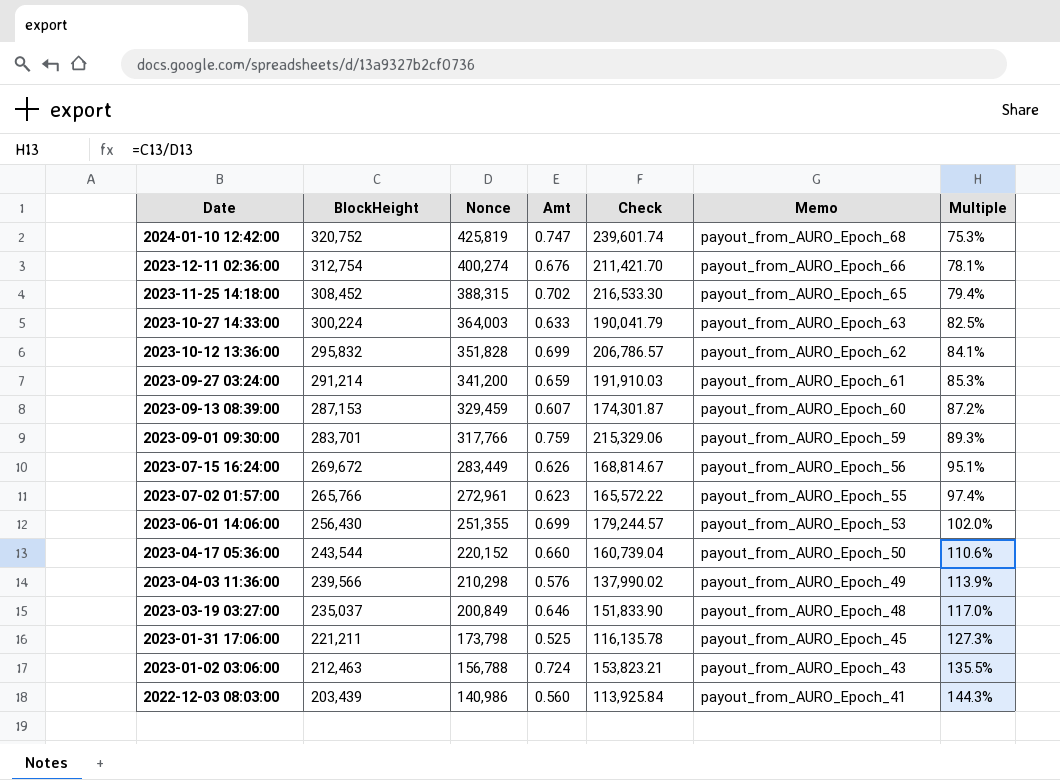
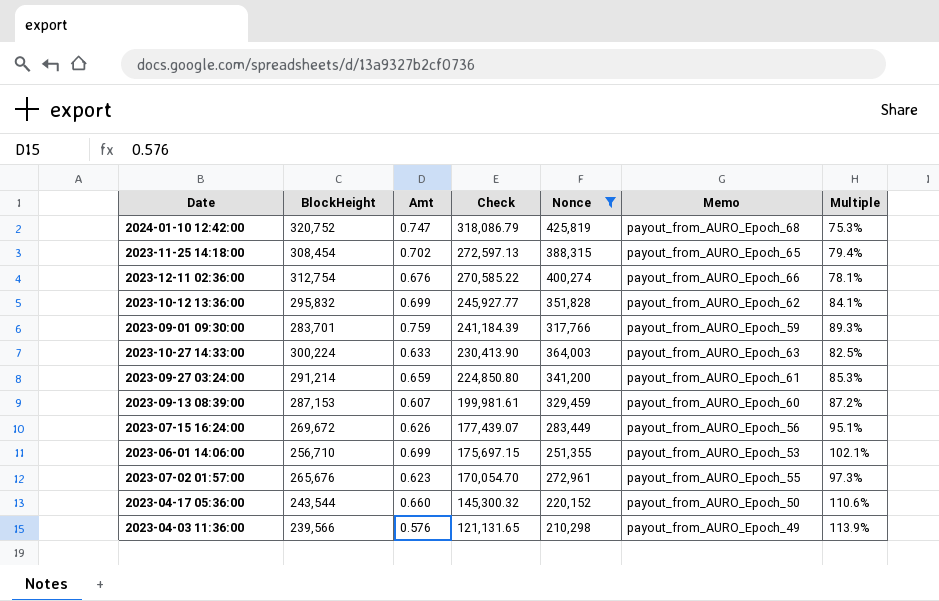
filter: none -> Nonce >= 210,298
row order: Date descending -> Check descending
column Check | formula: [BlockHeight] * [Amt] -> [Amt] * [Nonce]
column Nonce | position: 3 -> 5
2023-11-25 14:18:00 | BlockHeight: 308,452 -> 308,454
2023-06-01 14:06:00 | BlockHeight: 256,430 -> 256,710
2023-06-01 14:06:00 | Multiple: 102.0% -> 102.1%
2023-07-02 01:57:00 | BlockHeight: 265,766 -> 265,676
2023-07-02 01:57:00 | Multiple: 97.4% -> 97.3%

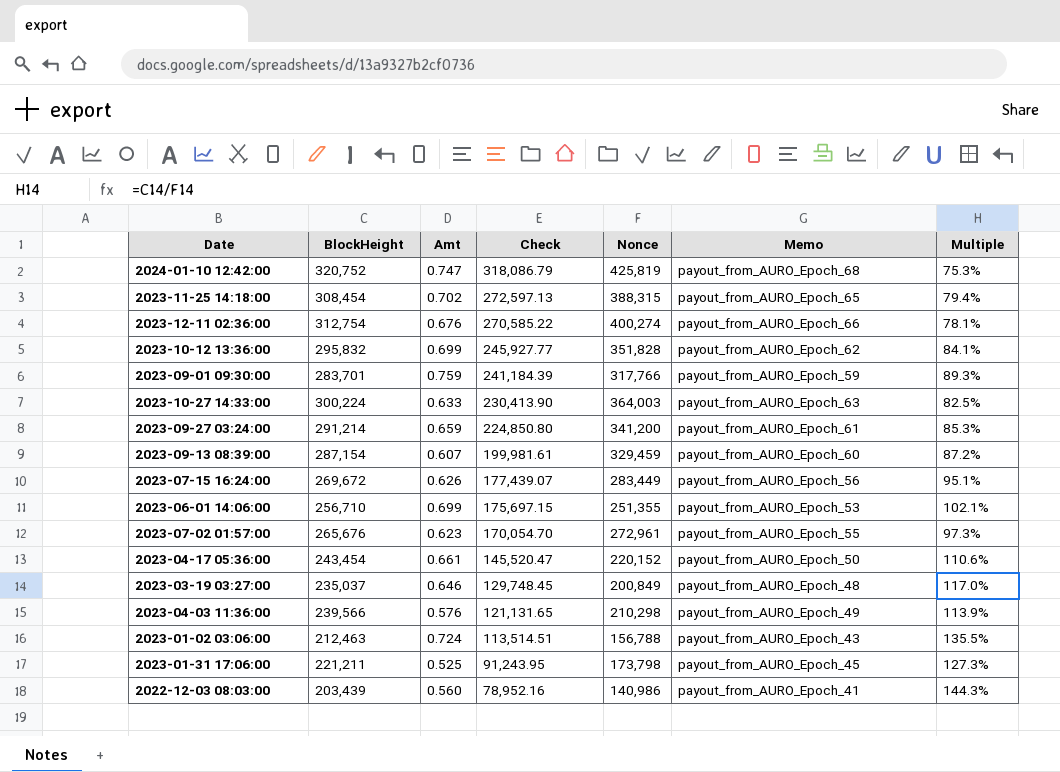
filter: Nonce >= 210,298 -> none
2023-09-13 08:39:00 | BlockHeight: 287,153 -> 287,154
2023-04-17 05:36:00 | BlockHeight: 243,544 -> 243,454
2023-04-17 05:36:00 | Amt: 0.660 -> 0.661
2023-04-17 05:36:00 | Check: 145,300.32 -> 145,520.47

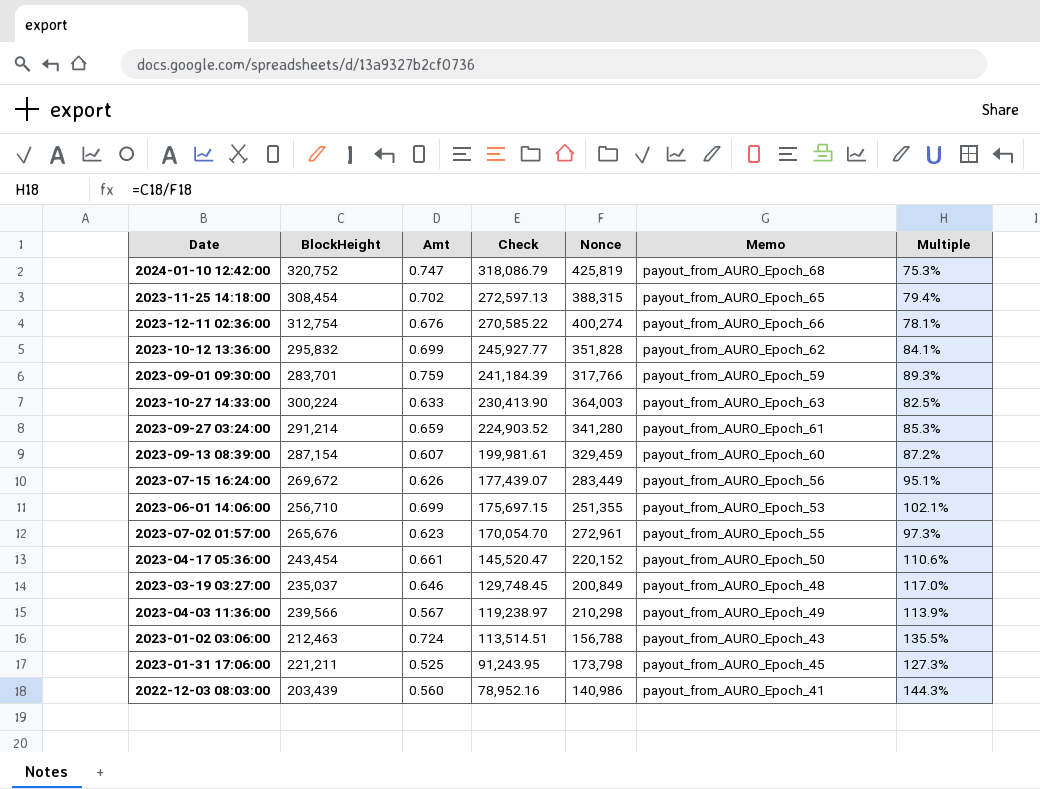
2023-09-27 03:24:00 | Check: 224,850.80 -> 224,903.52
2023-09-27 03:24:00 | Nonce: 341,200 -> 341,280
2023-04-03 11:36:00 | Amt: 0.576 -> 0.567
2023-04-03 11:36:00 | Check: 121,131.65 -> 119,238.97

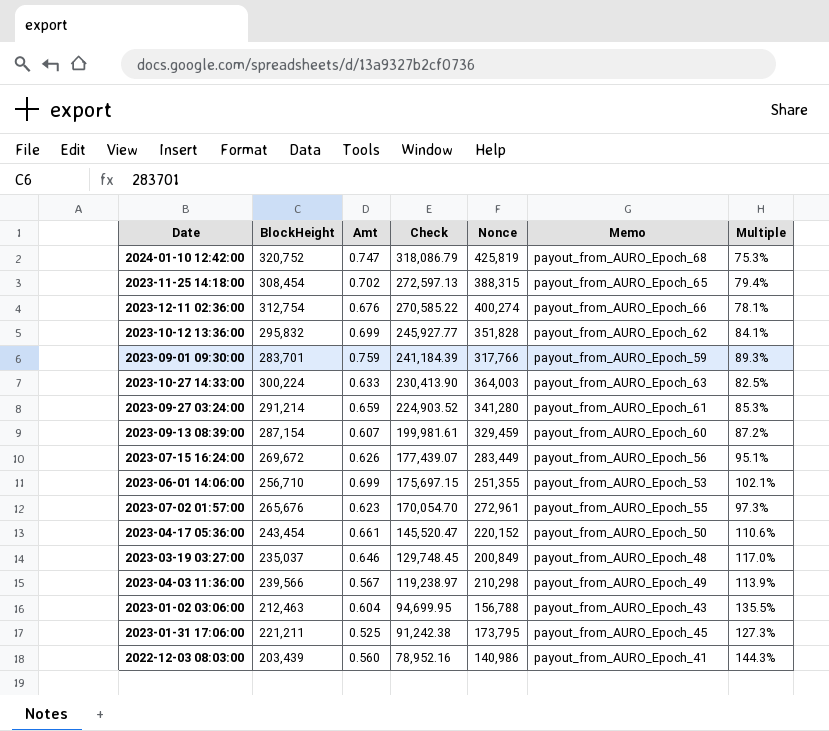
2023-01-02 03:06:00 | Amt: 0.724 -> 0.604
2023-01-02 03:06:00 | Check: 113,514.51 -> 94,699.95
2023-01-31 17:06:00 | Check: 91,243.95 -> 91,242.38
2023-01-31 17:06:00 | Nonce: 173,798 -> 173,795

